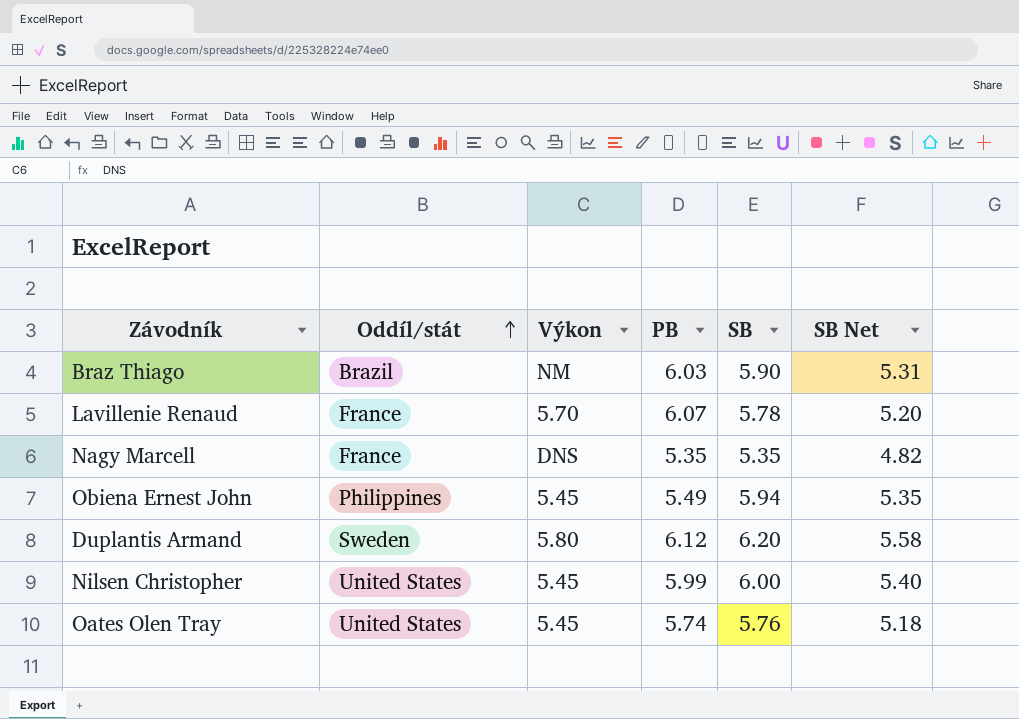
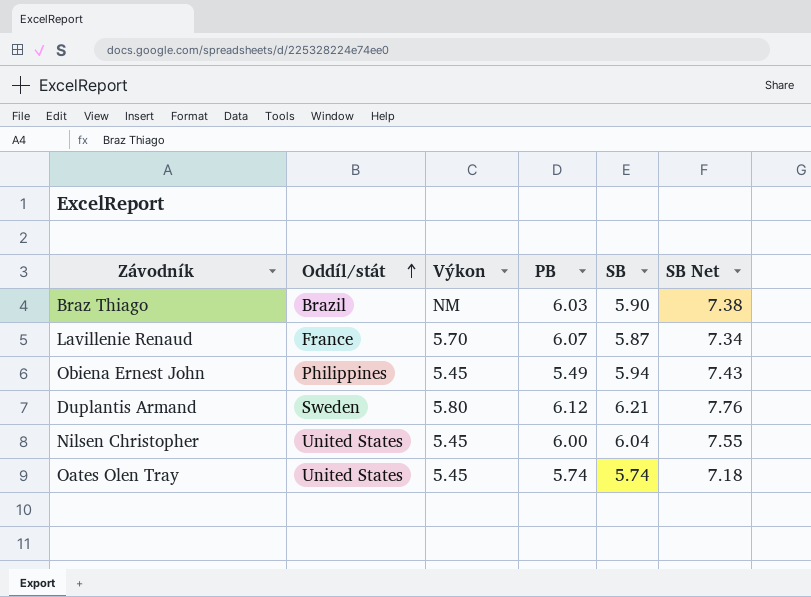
column SB Net | formula: [SB] * 0.9 -> [SB] * 1.25
row Nagy Marcell: France | DNS | 5.35 | 5.35 | 4.82 -> none
Lavillenie Renaud | SB: 5.78 -> 5.87
Duplantis Armand | SB: 6.20 -> 6.21
Nilsen Christopher | PB: 5.99 -> 6.00
Nilsen Christopher | SB: 6.00 -> 6.04
Oates Olen Tray | SB: 5.76 -> 5.74

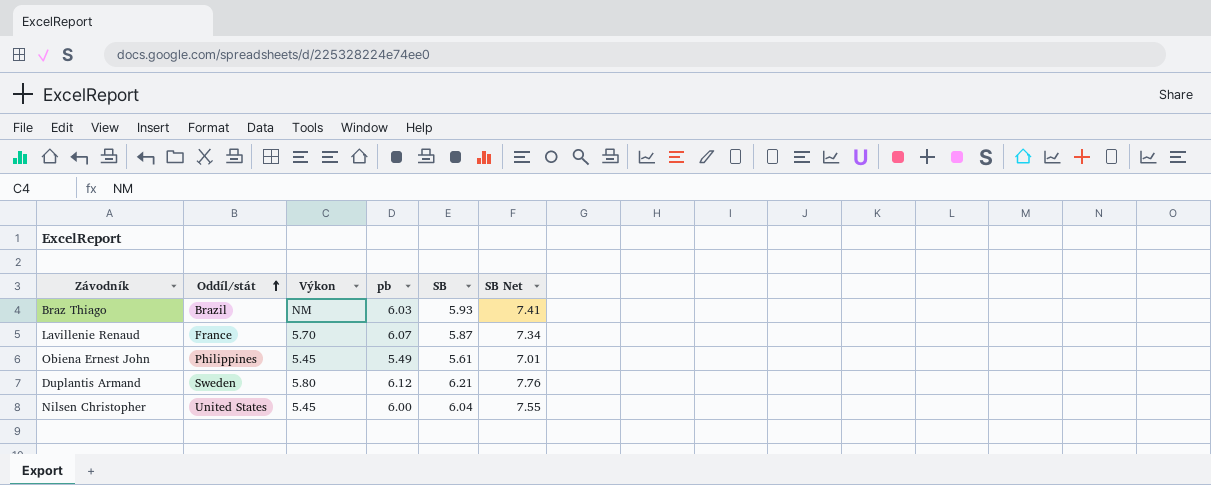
column name: PB -> pb
row Oates Olen Tray: United States | 5.45 | 5.74 | 5.74 | 7.18 -> none
Braz Thiago | SB: 5.90 -> 5.93
Braz Thiago | SB Net: 7.38 -> 7.41
Obiena Ernest John | SB: 5.94 -> 5.61
Obiena Ernest John | SB Net: 7.43 -> 7.01

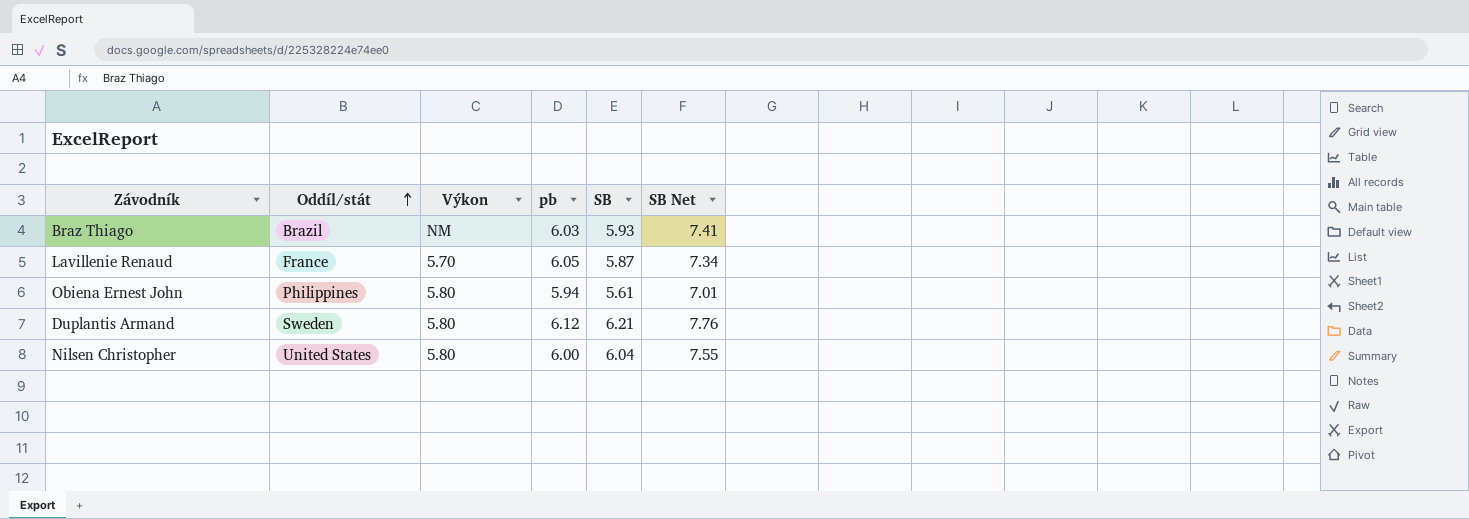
Lavillenie Renaud | pb: 6.07 -> 6.05
Obiena Ernest John | Výkon: 5.45 -> 5.80
Obiena Ernest John | pb: 5.49 -> 5.94
Nilsen Christopher | Výkon: 5.45 -> 5.80

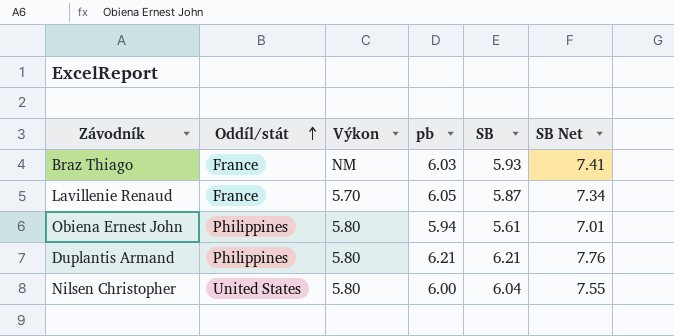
Braz Thiago | Oddíl/stát: Brazil -> France
Duplantis Armand | Oddíl/stát: Sweden -> Philippines
Duplantis Armand | pb: 6.12 -> 6.21

